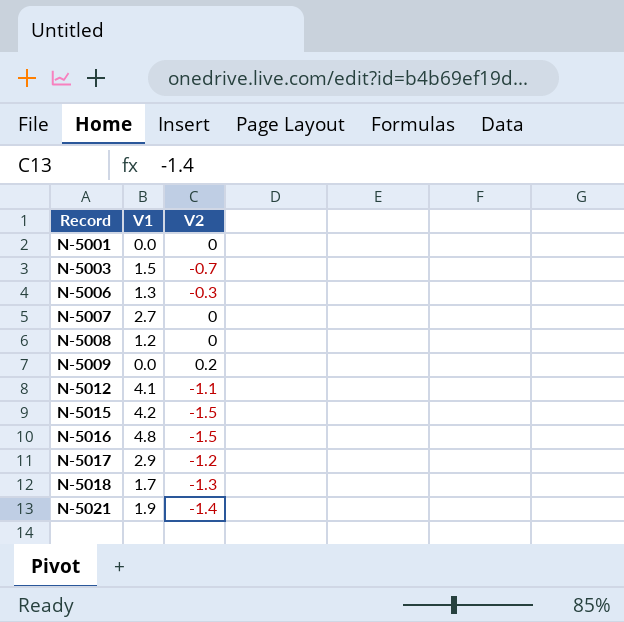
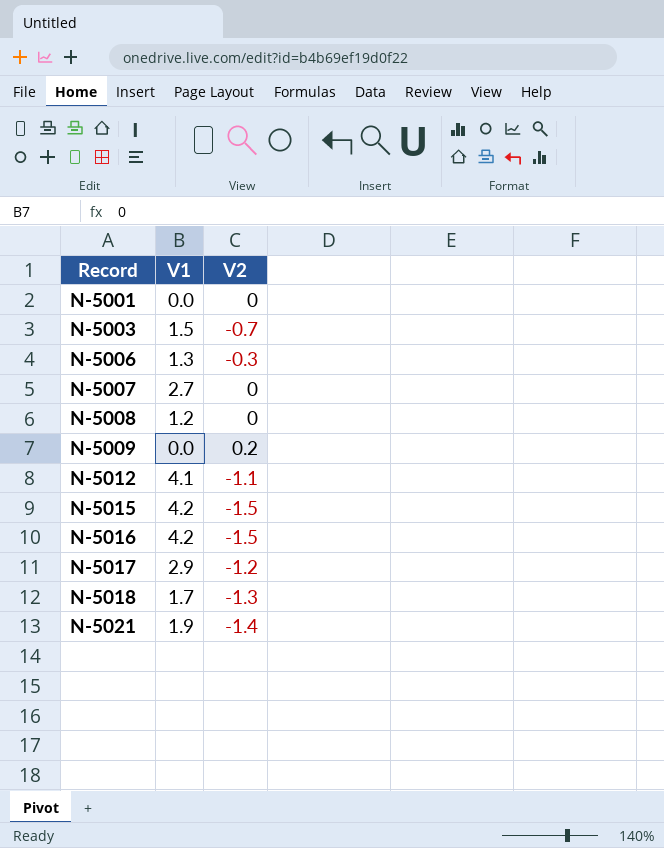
N-5016 | V1: 4.8 -> 4.2

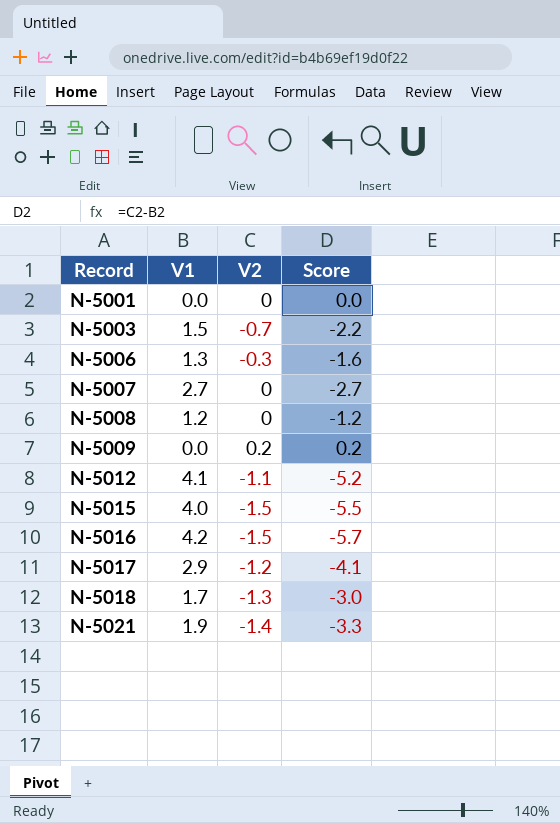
column Score | formula: none -> [V2] - [V1]
N-5015 | V1: 4.2 -> 4.0

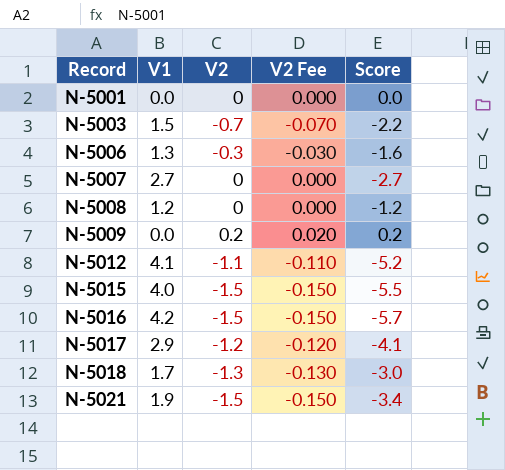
column V2 Fee | formula: none -> [V2] * 0.1
N-5021 | V2: -1.4 -> -1.5
N-5021 | Score: -3.3 -> -3.4

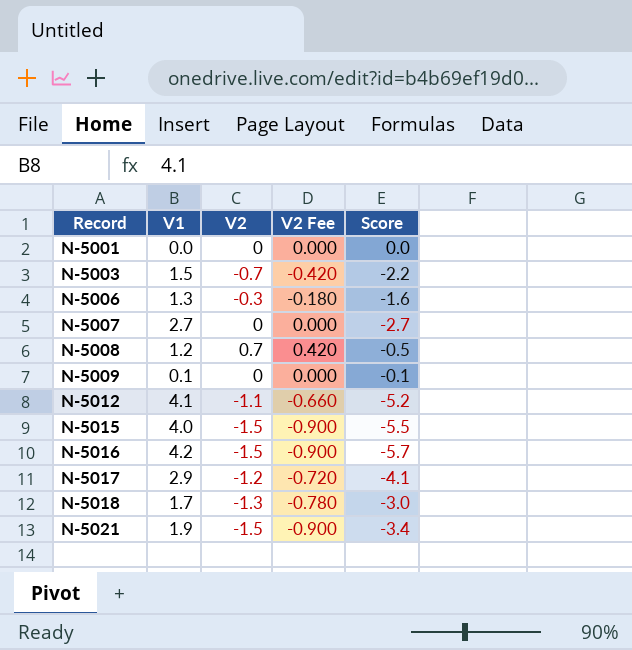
column V2 Fee | formula: [V2] * 0.1 -> [V2] * 0.6
N-5008 | V2: 0 -> 0.7
N-5008 | Score: -1.2 -> -0.5
N-5009 | V1: 0.0 -> 0.1
N-5009 | V2: 0.2 -> 0
N-5009 | Score: 0.2 -> -0.1

